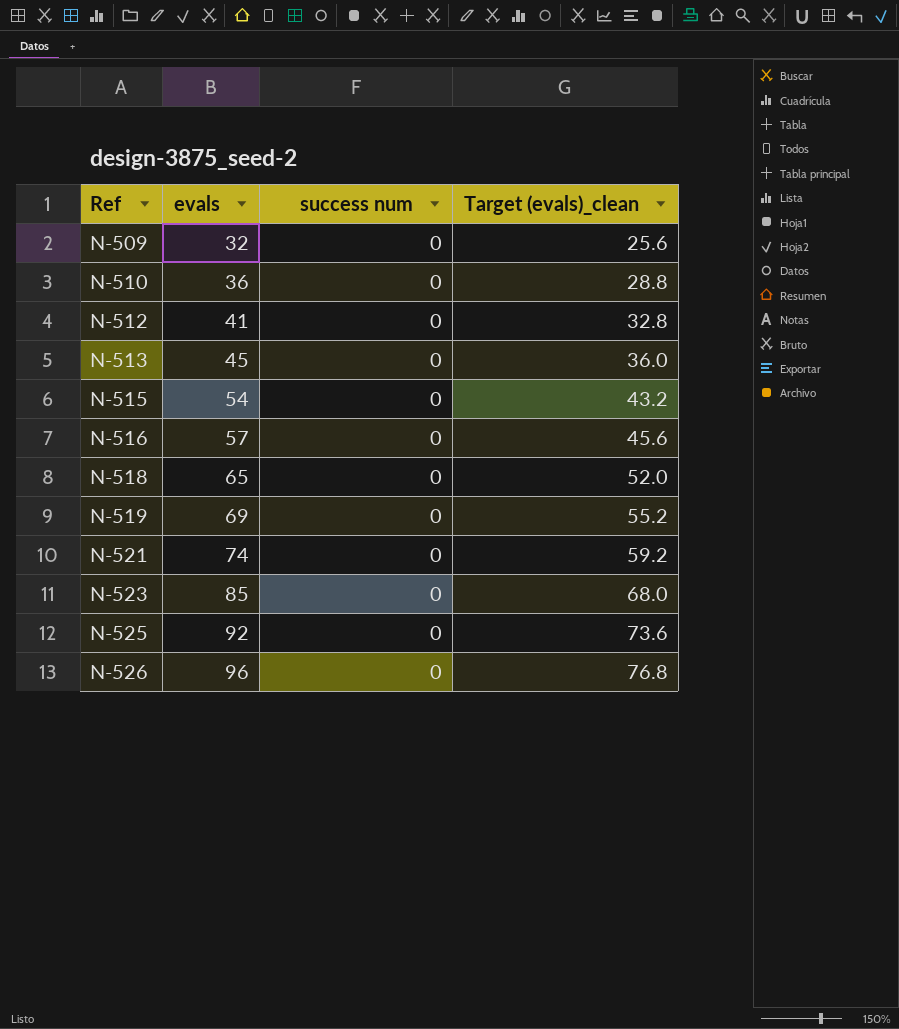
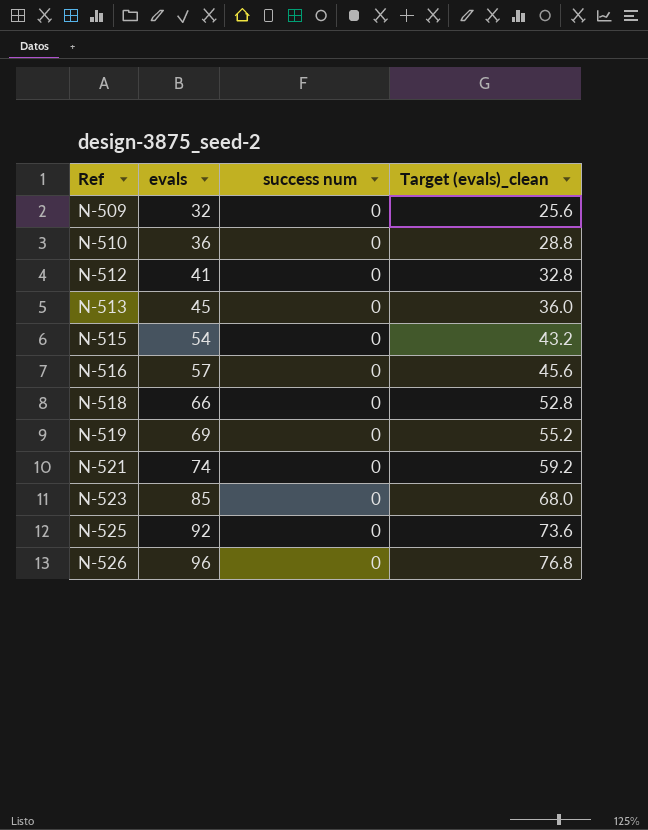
N-518 | evals: 65 -> 66
N-518 | Target (evals)_clean: 52.0 -> 52.8

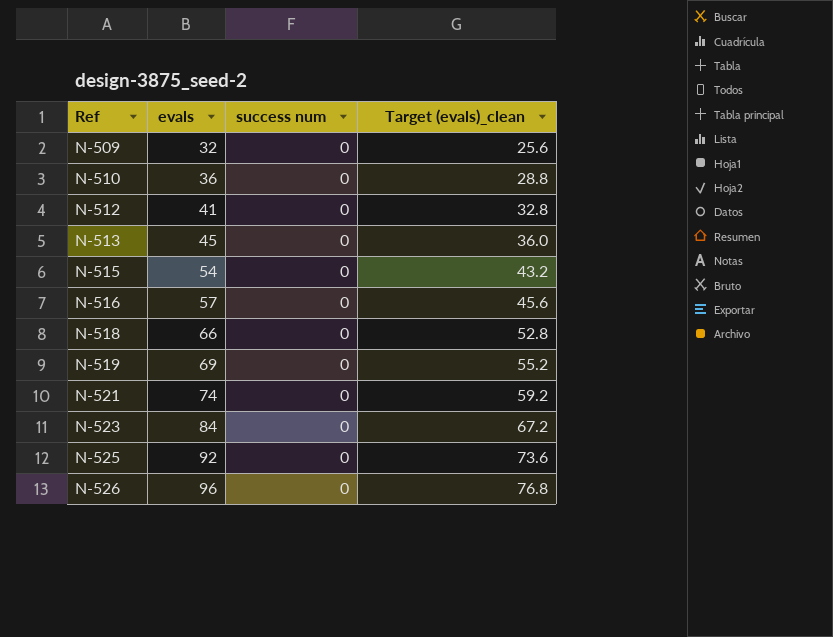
N-523 | evals: 85 -> 84
N-523 | Target (evals)_clean: 68.0 -> 67.2

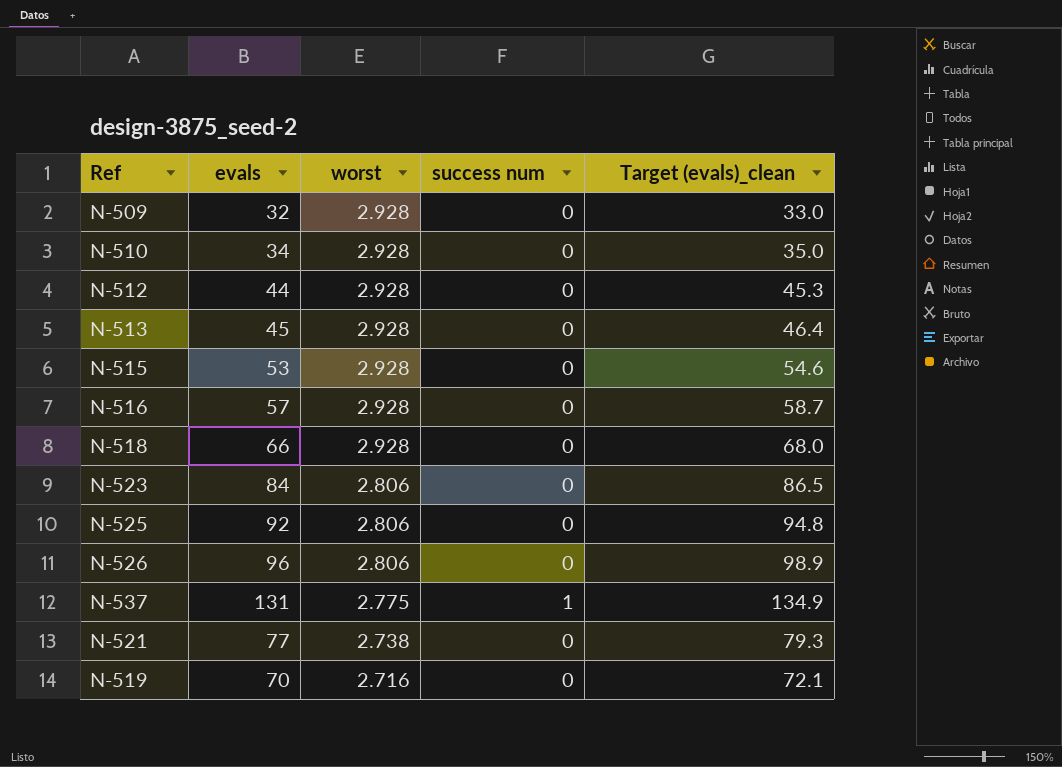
row order: Ref ascending -> worst descending
column worst | position: none -> 3
column Target (evals)_clean | formula: [evals] * 0.8 -> [evals] * 1.03
N-510 | evals: 36 -> 34
N-512 | evals: 41 -> 44
N-515 | evals: 54 -> 53
row N-537: none -> 131 | 2.775 | 1 | 134.9
N-521 | evals: 74 -> 77
N-519 | evals: 69 -> 70

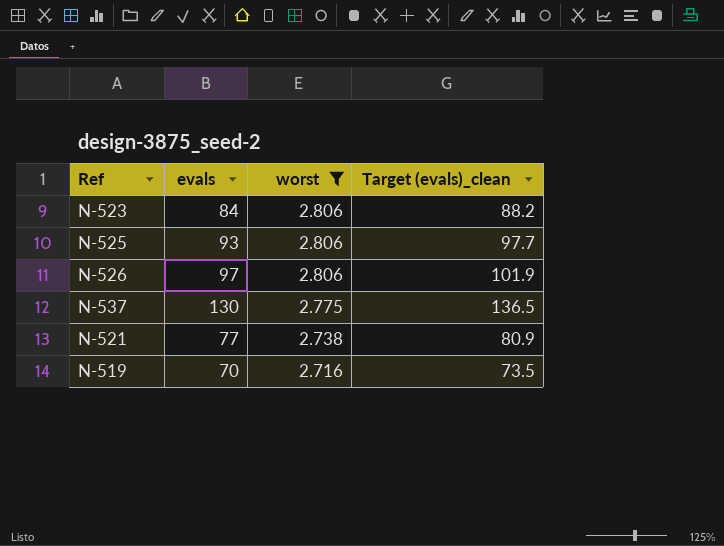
filter: none -> worst != 2.928
column success num | position: 4 -> none
column Target (evals)_clean | formula: [evals] * 1.03 -> [evals] * 1.05
N-525 | evals: 92 -> 93
N-526 | evals: 96 -> 97
N-537 | evals: 131 -> 130

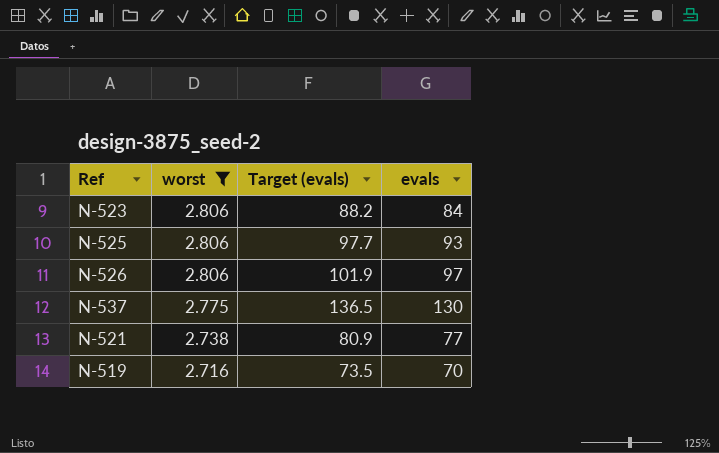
column name: Target (evals)_clean -> Target (evals)
column evals | position: 2 -> 4

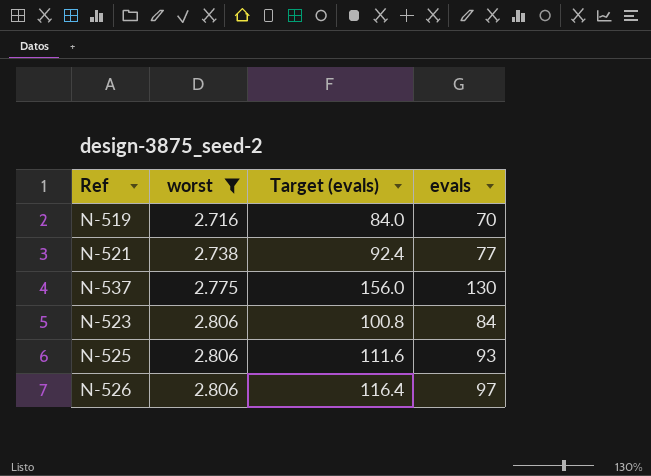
row order: worst descending -> worst ascending
column Target (evals) | formula: [evals] * 1.05 -> [evals] * 1.2

